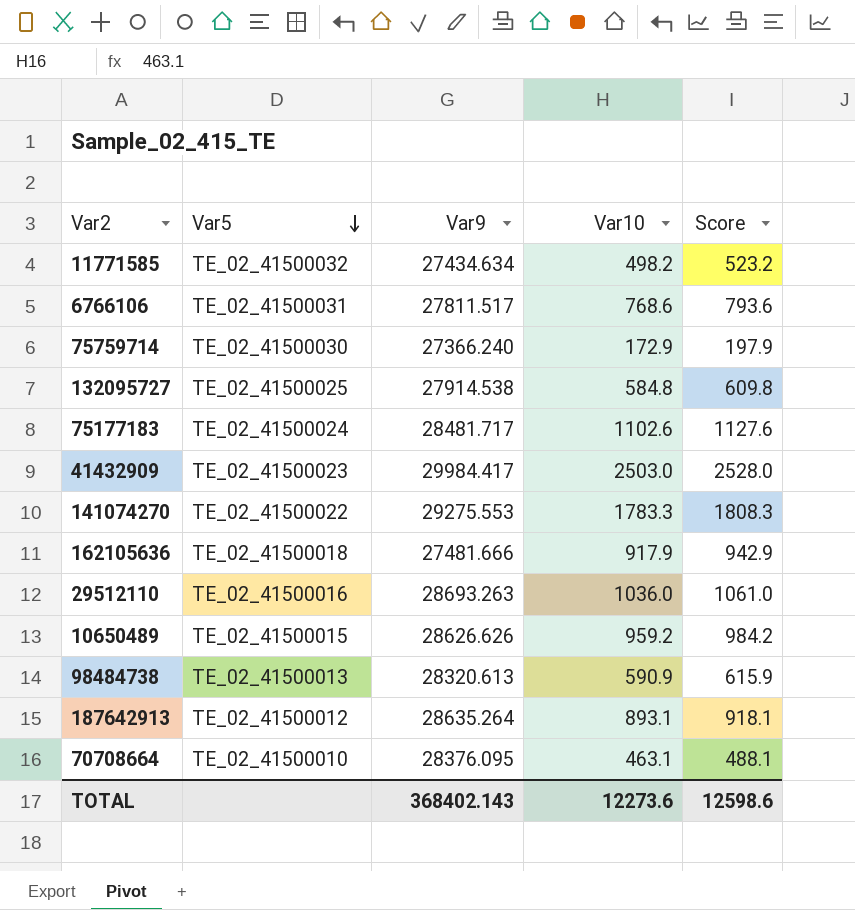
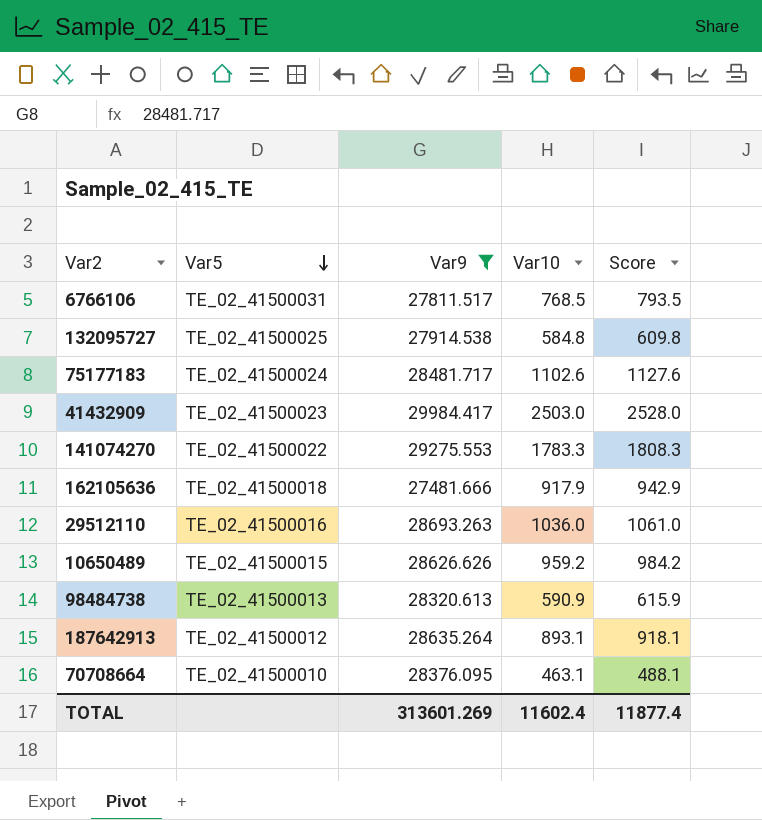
filter: none -> Var9 >= 27481.666
6766106 | Var10: 768.6 -> 768.5
6766106 | Score: 793.6 -> 793.5
TOTAL | Var9: 368402.143 -> 313601.269
TOTAL | Var10: 12273.6 -> 11602.4
TOTAL | Score: 12598.6 -> 11877.4

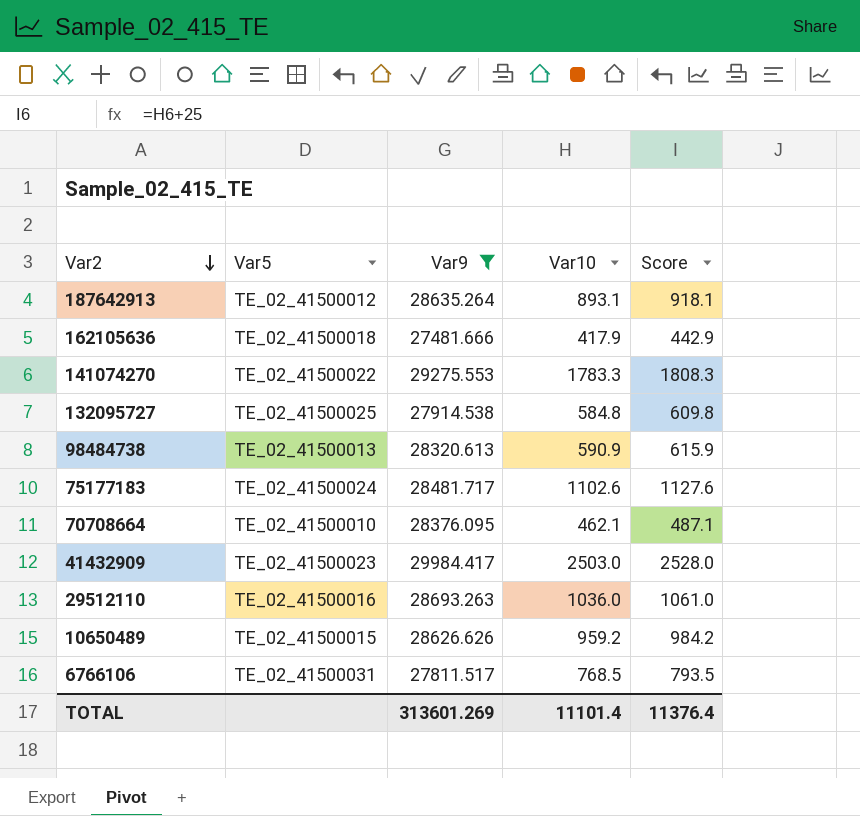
row order: Var5 descending -> Var2 descending
162105636 | Var10: 917.9 -> 417.9
162105636 | Score: 942.9 -> 442.9
70708664 | Var10: 463.1 -> 462.1
70708664 | Score: 488.1 -> 487.1
TOTAL | Var10: 11602.4 -> 11101.4
TOTAL | Score: 11877.4 -> 11376.4

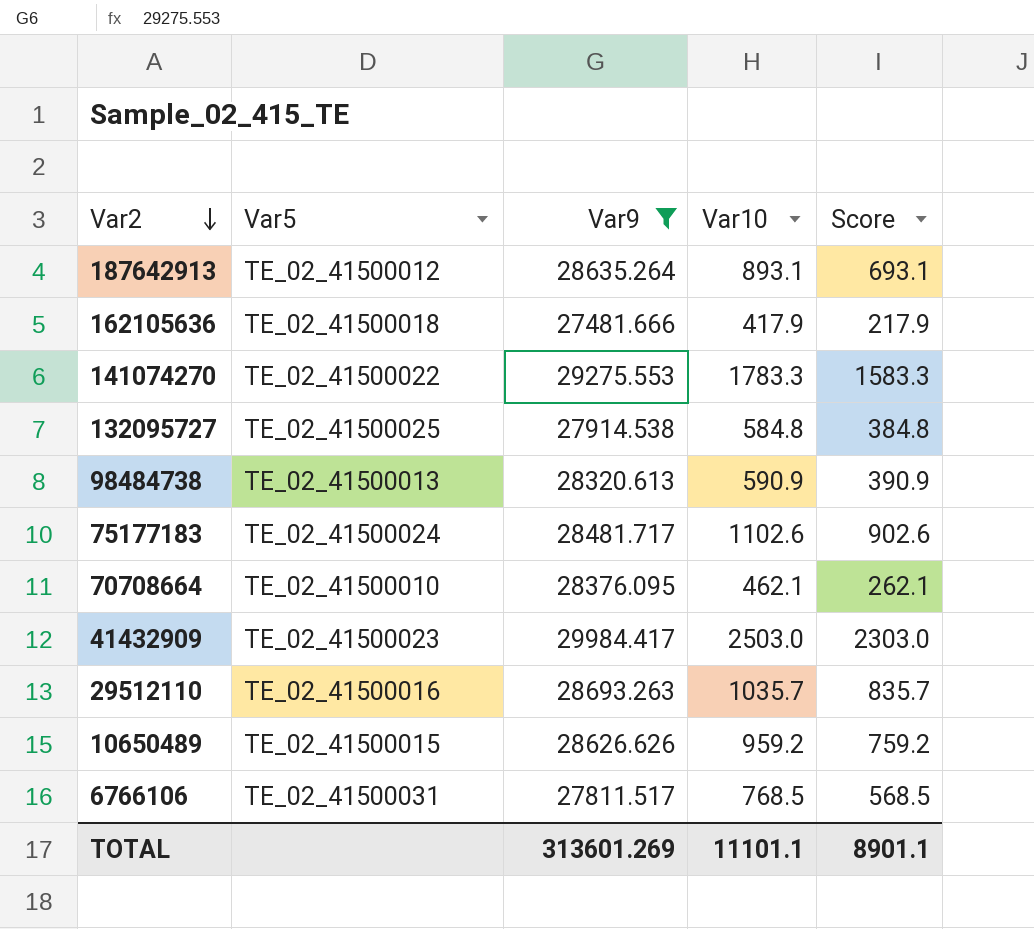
column Score | formula: [Var10] + 25 -> [Var10] - 200
29512110 | Var10: 1036.0 -> 1035.7
TOTAL | Var10: 11101.4 -> 11101.1
TOTAL | Score: 11376.4 -> 8901.1

